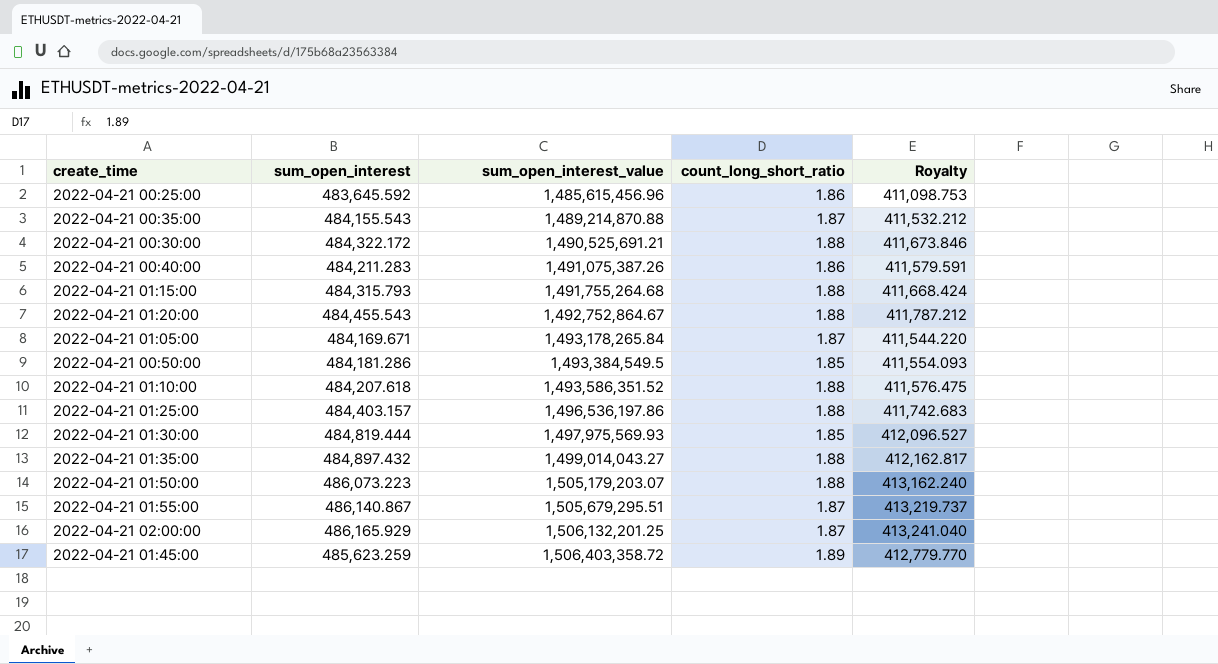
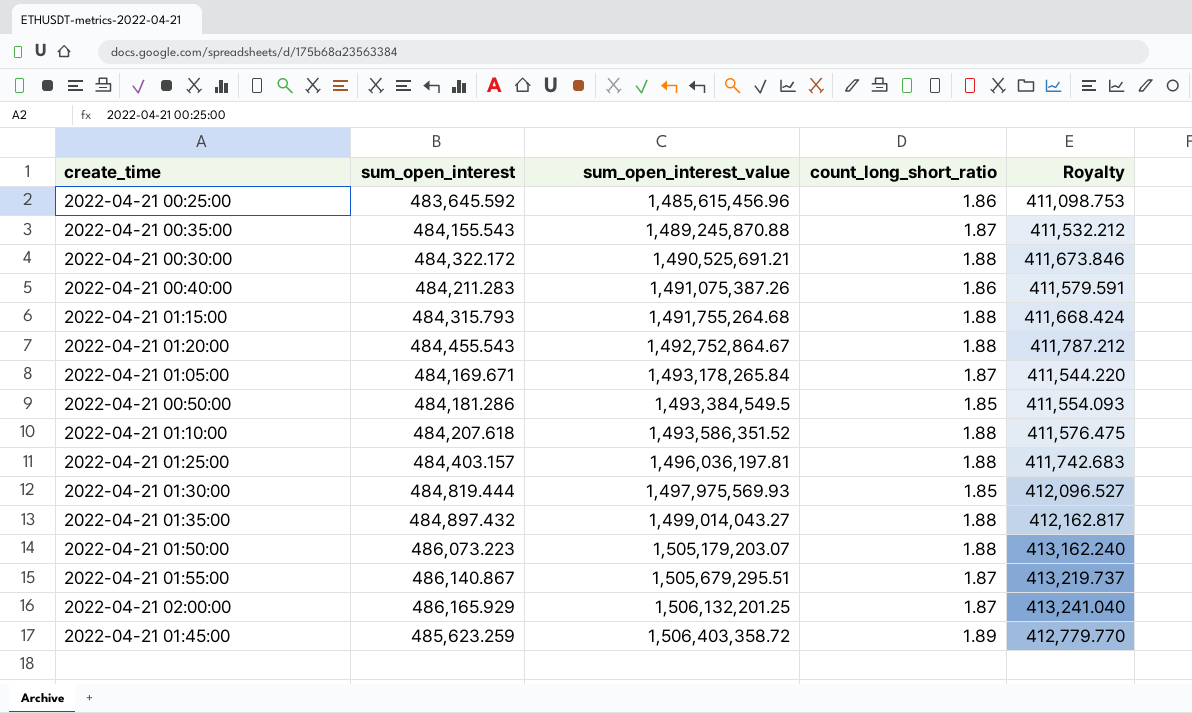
2022-04-21 00:35:00 | sum_open_interest_value: 1,489,214,870.88 -> 1,489,245,870.88
2022-04-21 01:25:00 | sum_open_interest_value: 1,496,536,197.86 -> 1,496,036,197.81

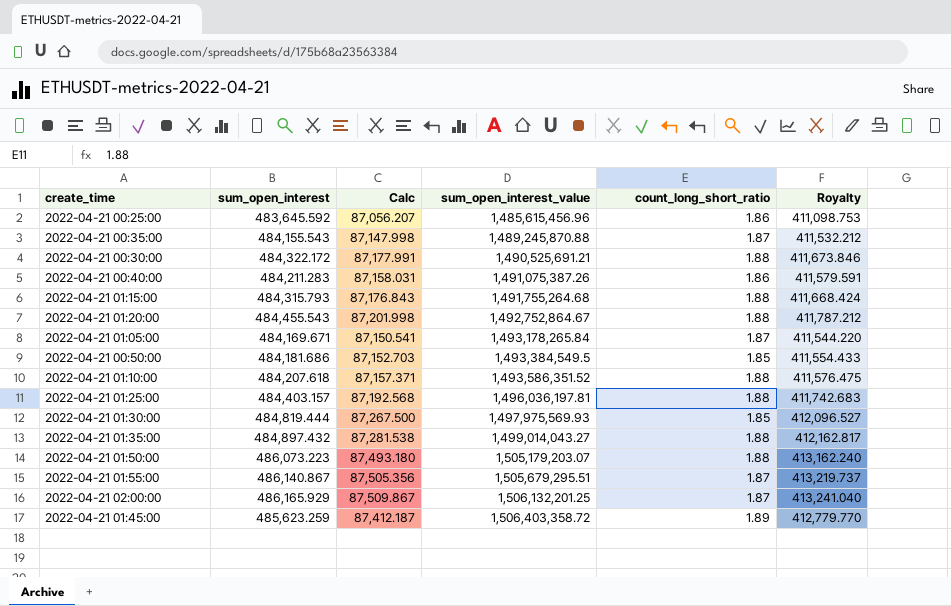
column Calc | formula: none -> [sum_open_interest] * 0.18
2022-04-21 00:50:00 | sum_open_interest: 484,181.286 -> 484,181.686
2022-04-21 00:50:00 | Royalty: 411,554.093 -> 411,554.433

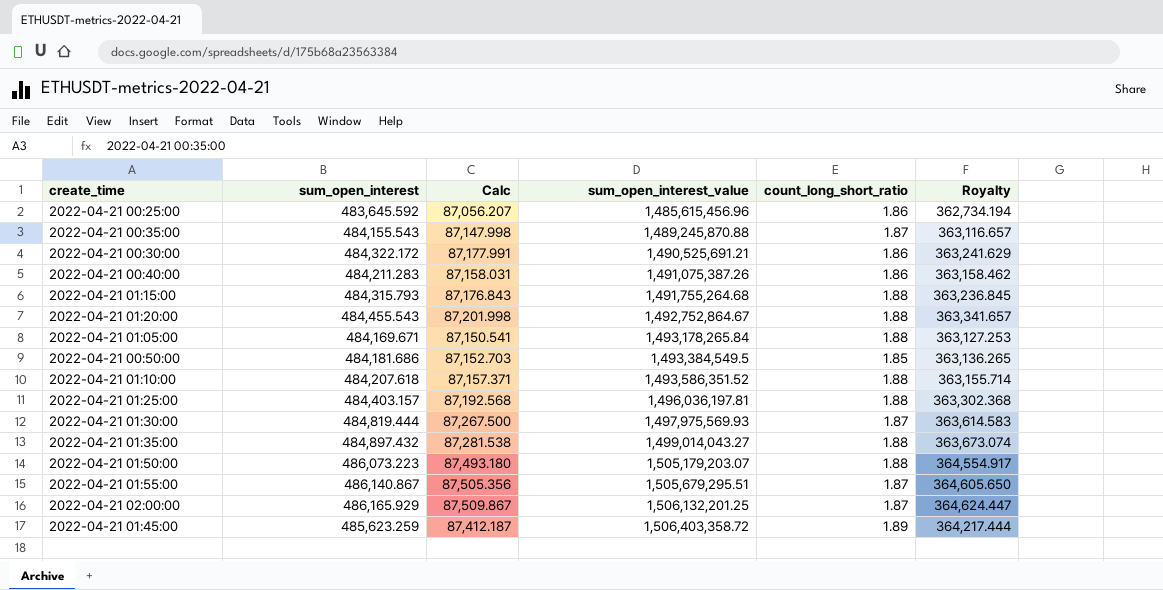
column Royalty | formula: [sum_open_interest] * 0.85 -> [sum_open_interest] * 0.75
2022-04-21 00:30:00 | count_long_short_ratio: 1.88 -> 1.86
2022-04-21 01:05:00 | count_long_short_ratio: 1.87 -> 1.88
2022-04-21 01:30:00 | count_long_short_ratio: 1.85 -> 1.87

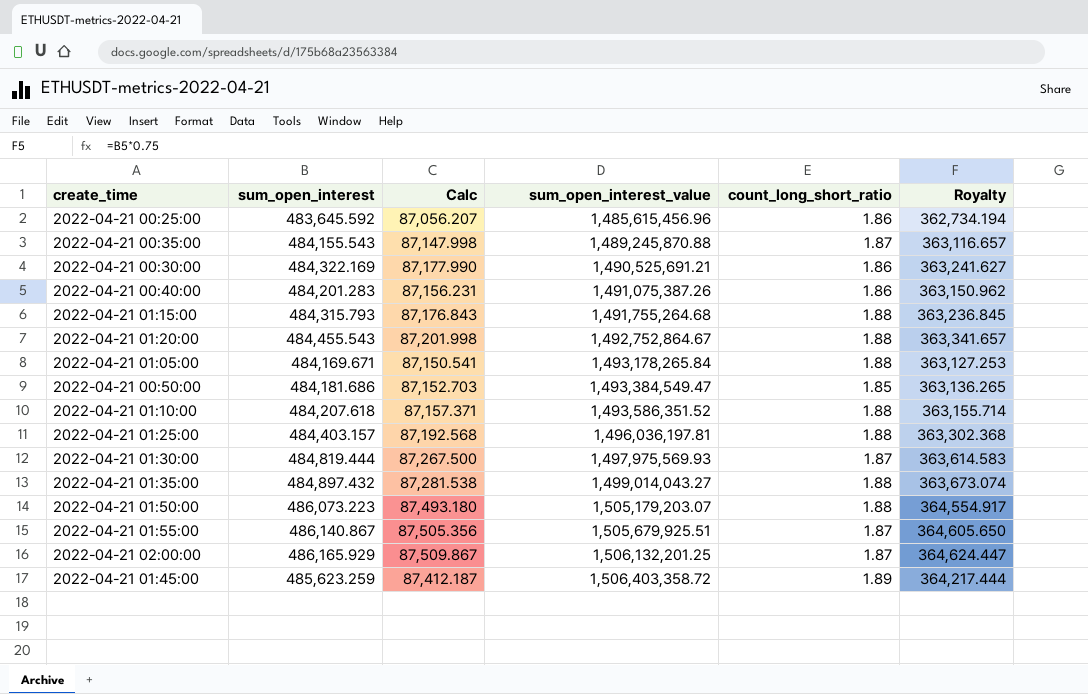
2022-04-21 00:30:00 | sum_open_interest: 484,322.172 -> 484,322.169
2022-04-21 00:30:00 | Calc: 87,177.991 -> 87,177.990
2022-04-21 00:30:00 | Royalty: 363,241.629 -> 363,241.627
2022-04-21 00:40:00 | sum_open_interest: 484,211.283 -> 484,201.283
2022-04-21 00:40:00 | Calc: 87,158.031 -> 87,156.231
2022-04-21 00:40:00 | Royalty: 363,158.462 -> 363,150.962
2022-04-21 00:50:00 | sum_open_interest_value: 1,493,384,549.5 -> 1,493,384,549.47
2022-04-21 01:55:00 | sum_open_interest_value: 1,505,679,295.51 -> 1,505,679,925.51

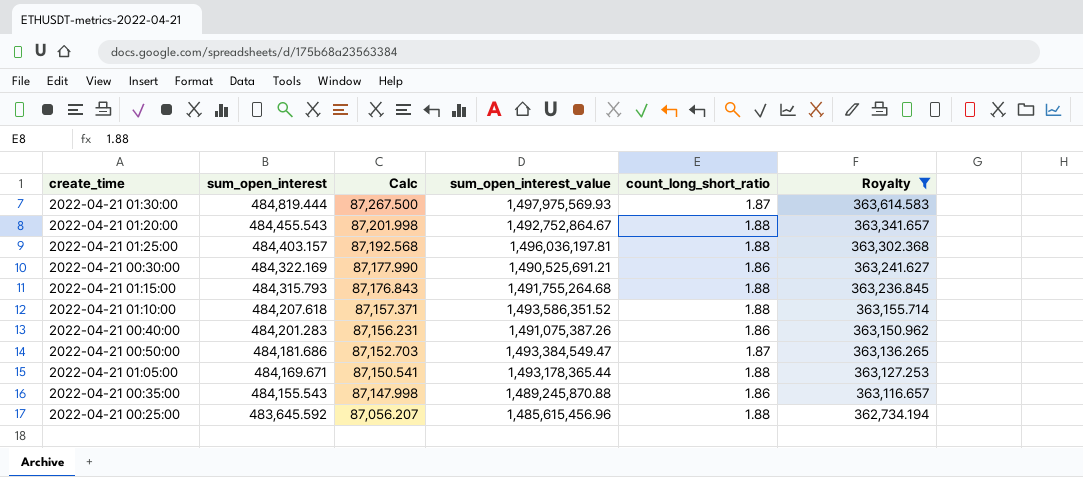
filter: none -> Royalty <= 363,614.583
row order: sum_open_interest_value ascending -> sum_open_interest descending
2022-04-21 00:50:00 | count_long_short_ratio: 1.85 -> 1.87
2022-04-21 01:05:00 | sum_open_interest_value: 1,493,178,265.84 -> 1,493,178,365.44
2022-04-21 00:35:00 | count_long_short_ratio: 1.87 -> 1.86
2022-04-21 00:25:00 | count_long_short_ratio: 1.86 -> 1.88

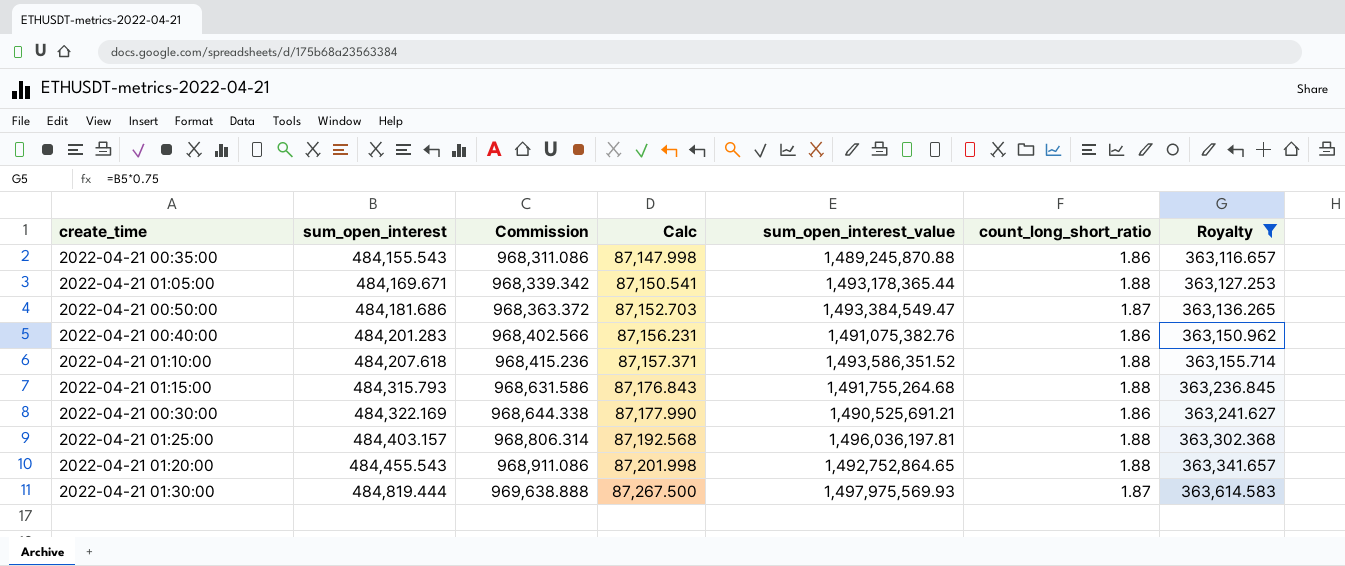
row order: sum_open_interest descending -> sum_open_interest ascending
column Commission | formula: none -> [sum_open_interest] * 2
row 2022-04-21 00:25:00: 483,645.592 | 87,056.207 | 1,485,615,456.96 | 1.88 | 362,734.194 -> none
2022-04-21 00:40:00 | sum_open_interest_value: 1,491,075,387.26 -> 1,491,075,382.76
2022-04-21 01:20:00 | sum_open_interest_value: 1,492,752,864.67 -> 1,492,752,864.65

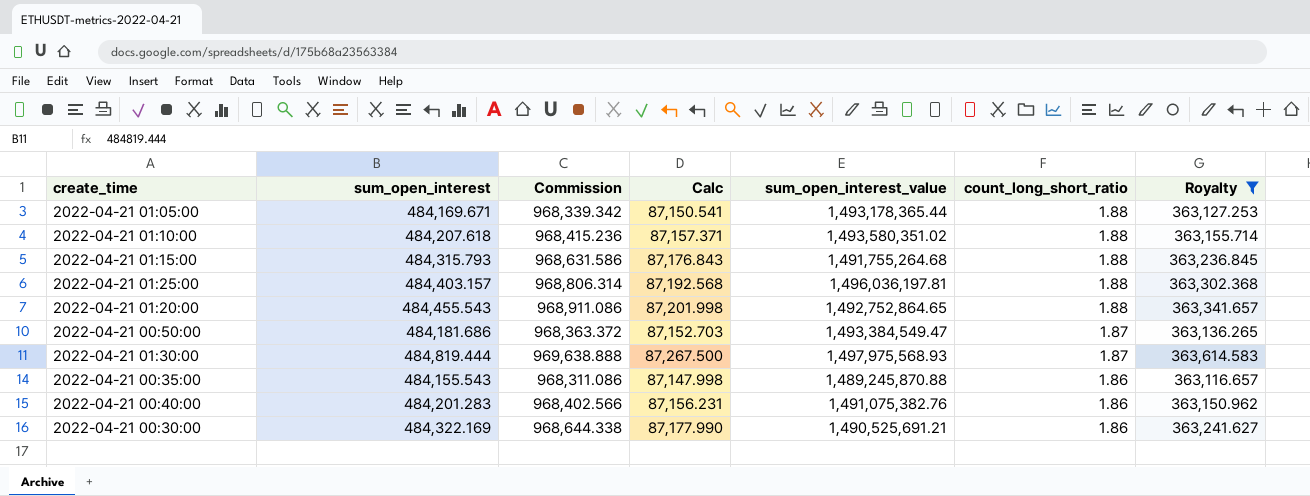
row order: sum_open_interest ascending -> count_long_short_ratio descending
2022-04-21 01:10:00 | sum_open_interest_value: 1,493,586,351.52 -> 1,493,580,351.02
2022-04-21 01:30:00 | sum_open_interest_value: 1,497,975,569.93 -> 1,497,975,568.93

